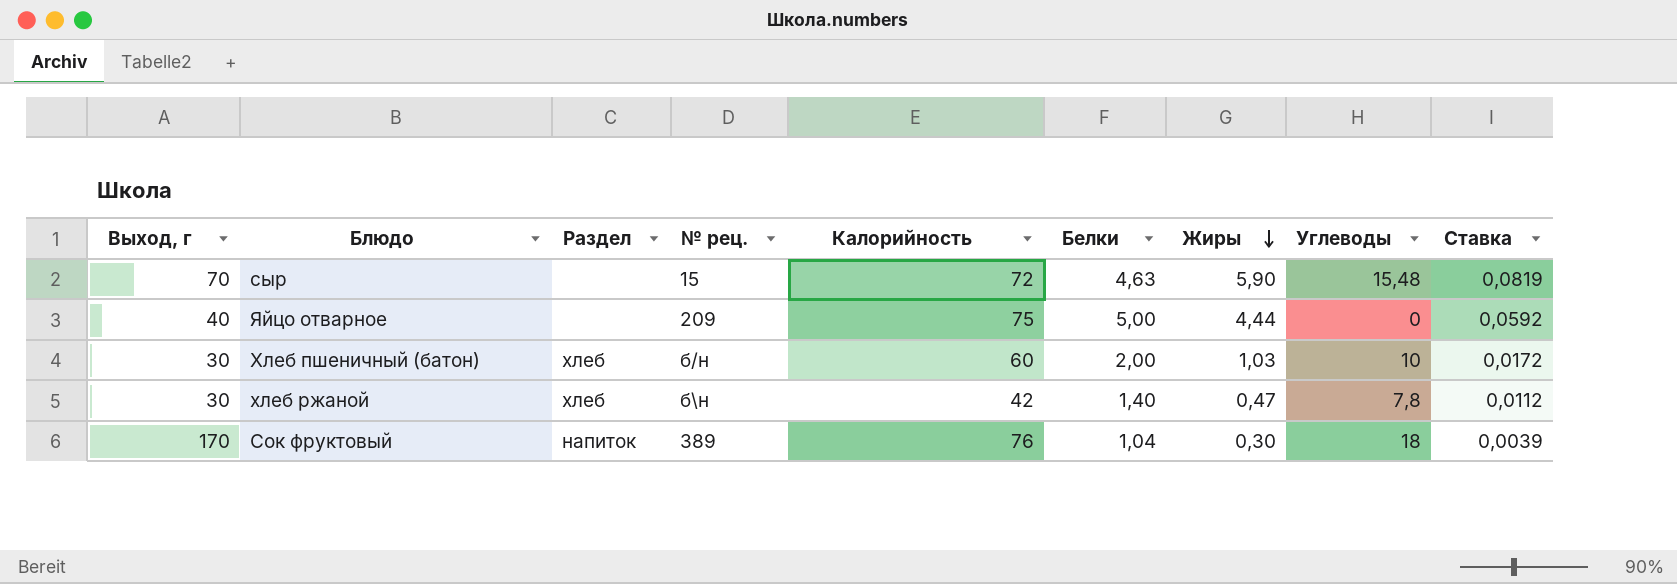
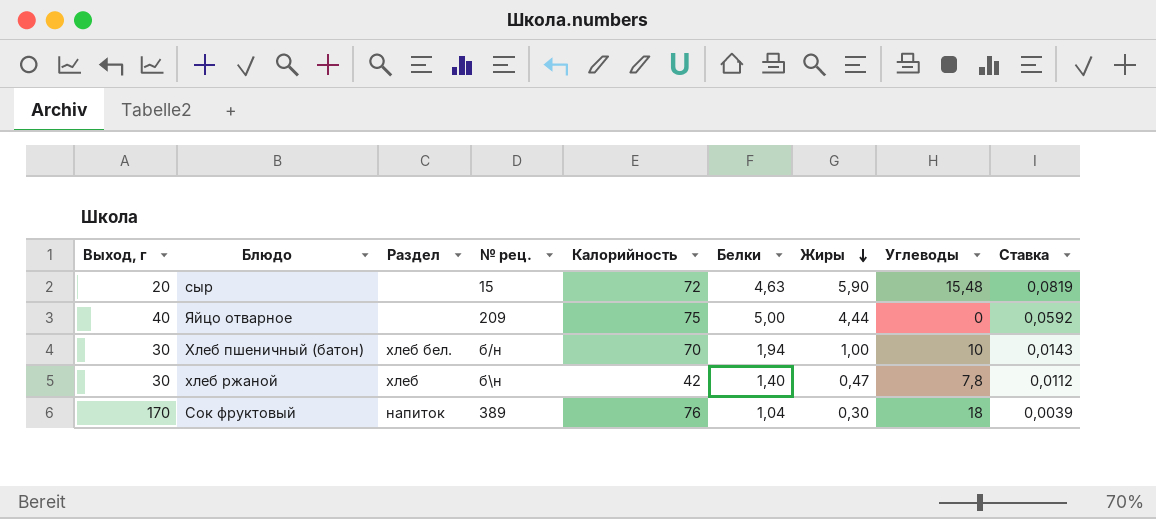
сыр | Выход, г: 70 -> 20
Хлеб пшеничный (батон) | Раздел: хлеб -> хлеб бел.
Хлеб пшеничный (батон) | Калорийность: 60 -> 70
Хлеб пшеничный (батон) | Белки: 2,00 -> 1,94
Хлеб пшеничный (батон) | Жиры: 1,03 -> 1,00
Хлеб пшеничный (батон) | Ставка: 0,0172 -> 0,0143

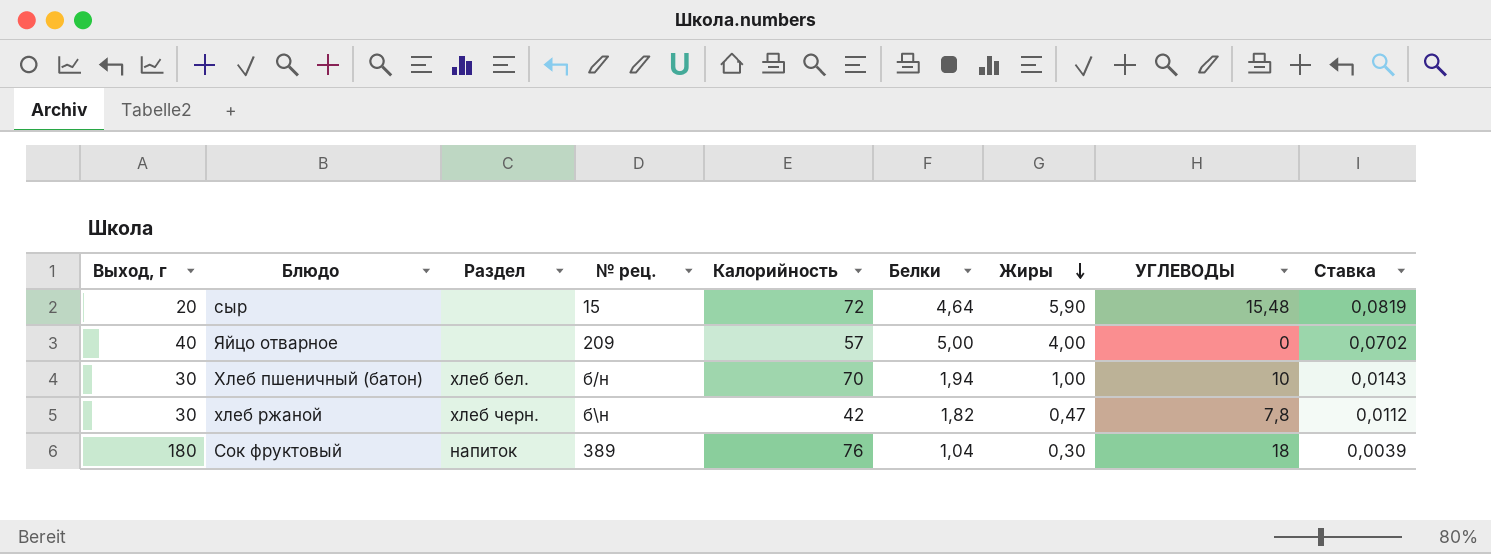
column name: Углеводы -> УГЛЕВОДЫ
сыр | Белки: 4,63 -> 4,64
Яйцо отварное | Калорийность: 75 -> 57
Яйцо отварное | Жиры: 4,44 -> 4,00
Яйцо отварное | Ставка: 0,0592 -> 0,0702
хлеб ржаной | Раздел: хлеб -> хлеб черн.
хлеб ржаной | Белки: 1,40 -> 1,82
Сок фруктовый | Выход, г: 170 -> 180

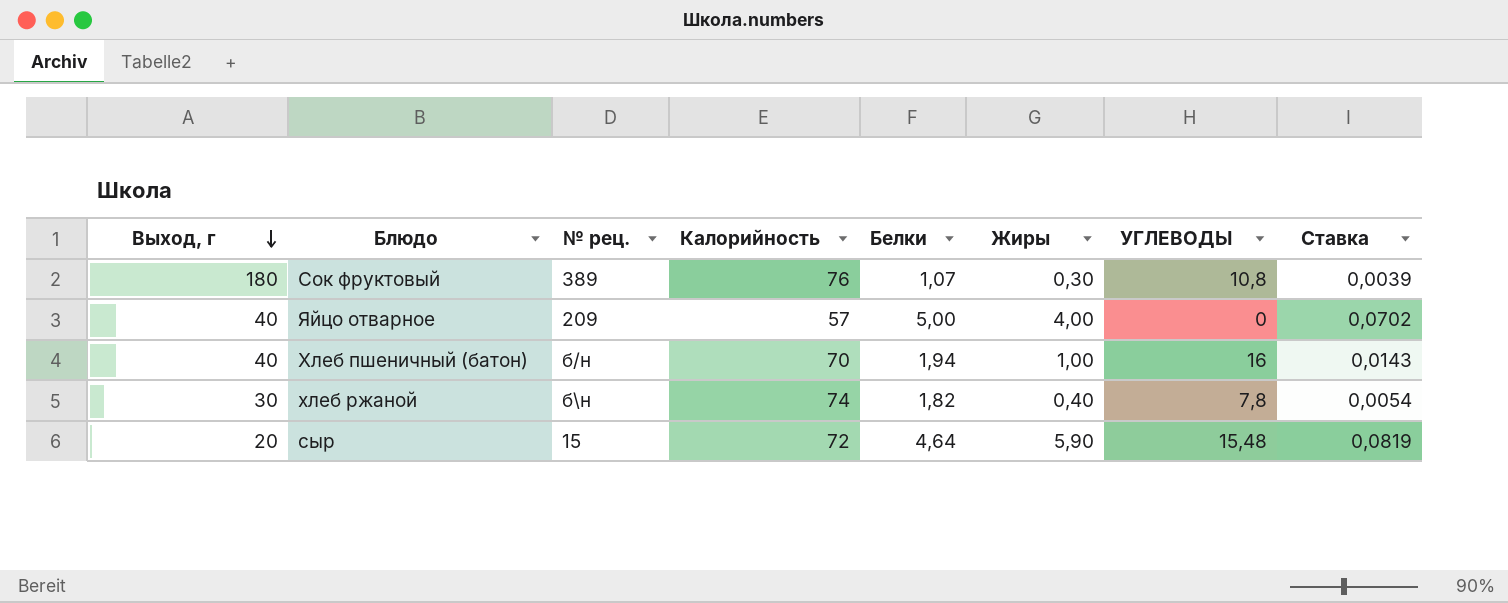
row order: Жиры descending -> Выход, г descending
column Раздел | position: 3 -> none
Сок фруктовый | Белки: 1,04 -> 1,07
Сок фруктовый | УГЛЕВОДЫ: 18 -> 10,8
Хлеб пшеничный (батон) | Выход, г: 30 -> 40
Хлеб пшеничный (батон) | УГЛЕВОДЫ: 10 -> 16
хлеб ржаной | Калорийность: 42 -> 74
хлеб ржаной | Жиры: 0,47 -> 0,40
хлеб ржаной | Ставка: 0,0112 -> 0,0054

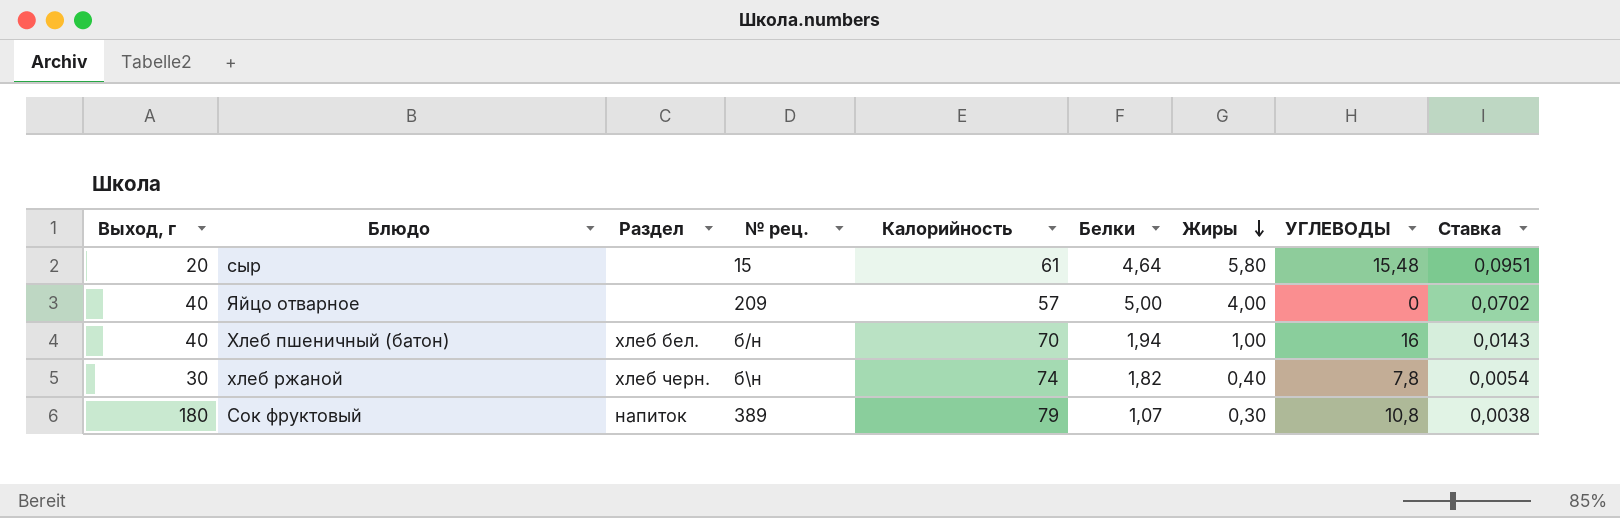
row order: Выход, г descending -> Жиры descending
column Раздел | position: none -> 3
сыр | Калорийность: 72 -> 61
сыр | Жиры: 5,90 -> 5,80
сыр | Ставка: 0,0819 -> 0,0951
Сок фруктовый | Калорийность: 76 -> 79
Сок фруктовый | Ставка: 0,0039 -> 0,0038

